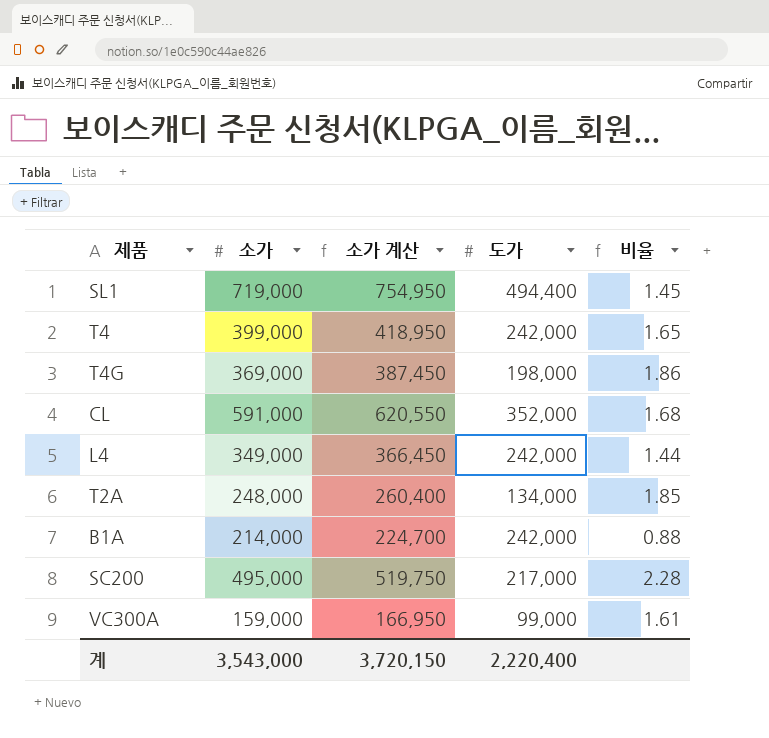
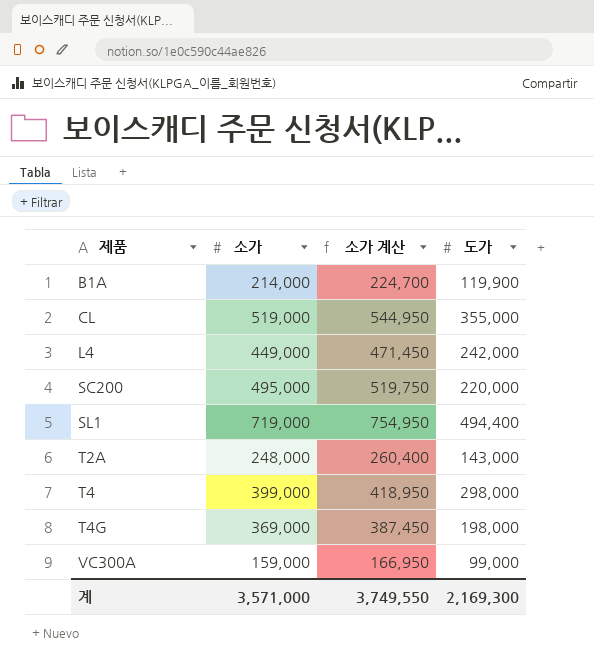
row order: none -> 제품 ascending
column 비율 | formula: [소가] / [도가] -> none
B1A | 도가: 242,000 -> 119,900
CL | 소가: 591,000 -> 519,000
CL | 소가 계산: 620,550 -> 544,950
CL | 도가: 352,000 -> 355,000
L4 | 소가: 349,000 -> 449,000
L4 | 소가 계산: 366,450 -> 471,450
SC200 | 도가: 217,000 -> 220,000
T2A | 도가: 134,000 -> 143,000
T4 | 도가: 242,000 -> 298,000
계 | 소가: 3,543,000 -> 3,571,000
계 | 소가 계산: 3,720,150 -> 3,749,550
계 | 도가: 2,220,400 -> 2,169,300

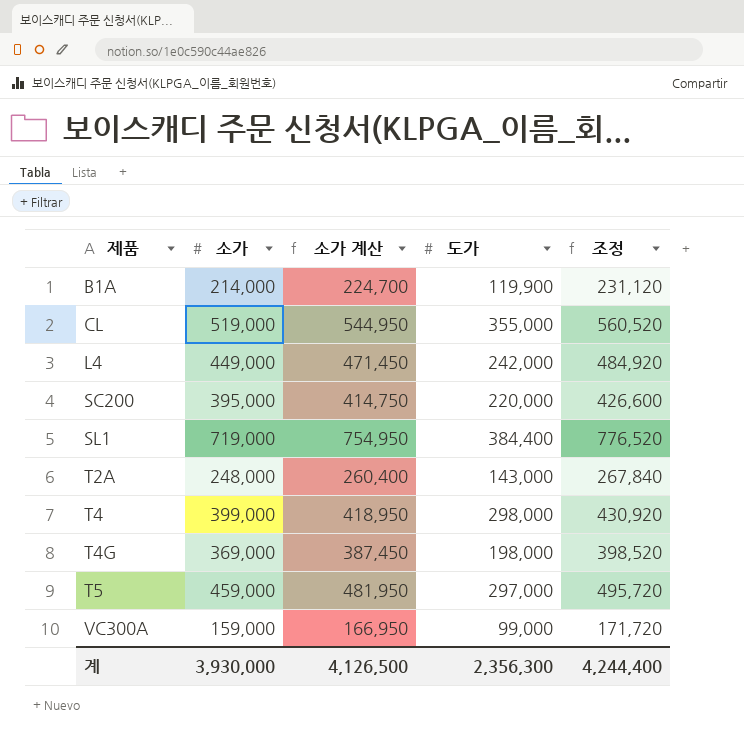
column 조정 | formula: none -> [소가] * 1.08
SC200 | 소가: 495,000 -> 395,000
SC200 | 소가 계산: 519,750 -> 414,750
SL1 | 도가: 494,400 -> 384,400
row T5: none -> 459,000 | 481,950 | 297,000 | 495,720
계 | 소가: 3,571,000 -> 3,930,000
계 | 소가 계산: 3,749,550 -> 4,126,500
계 | 도가: 2,169,300 -> 2,356,300

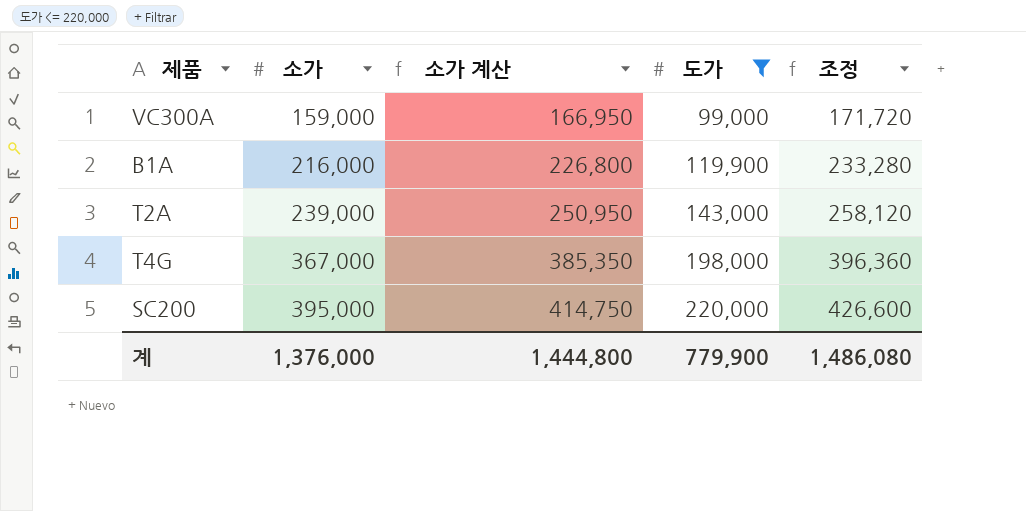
filter: none -> 도가 <= 220,000
row order: 제품 ascending -> 소가 ascending
B1A | 소가: 214,000 -> 216,000
B1A | 소가 계산: 224,700 -> 226,800
B1A | 조정: 231,120 -> 233,280
T2A | 소가: 248,000 -> 239,000
T2A | 소가 계산: 260,400 -> 250,950
T2A | 조정: 267,840 -> 258,120
T4G | 소가: 369,000 -> 367,000
T4G | 소가 계산: 387,450 -> 385,350
T4G | 조정: 398,520 -> 396,360
계 | 소가: 3,930,000 -> 1,376,000
계 | 소가 계산: 4,126,500 -> 1,444,800
계 | 도가: 2,356,300 -> 779,900
계 | 조정: 4,244,400 -> 1,486,080

